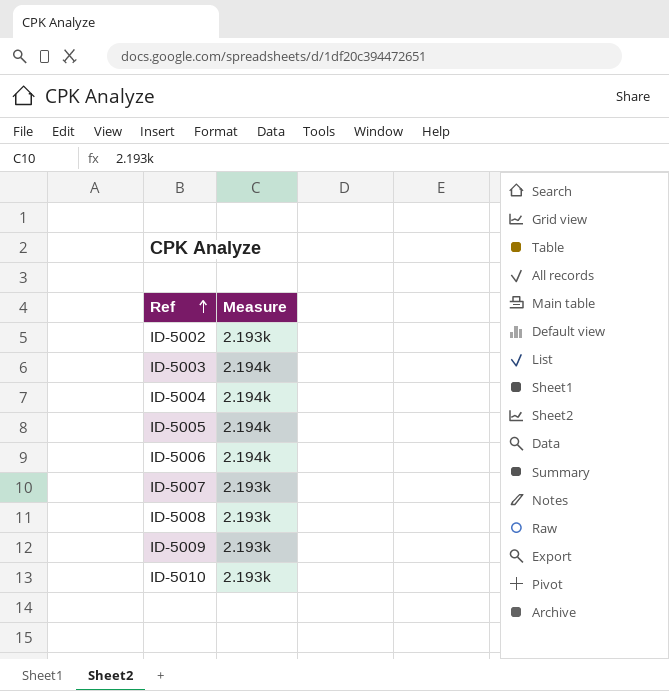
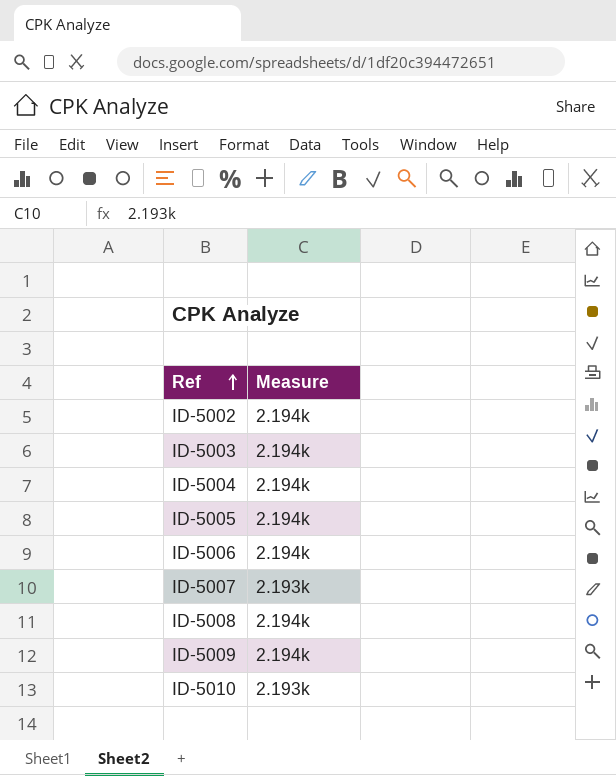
ID-5002 | Measure: 2.193k -> 2.194k
ID-5008 | Measure: 2.193k -> 2.194k
ID-5009 | Measure: 2.193k -> 2.194k

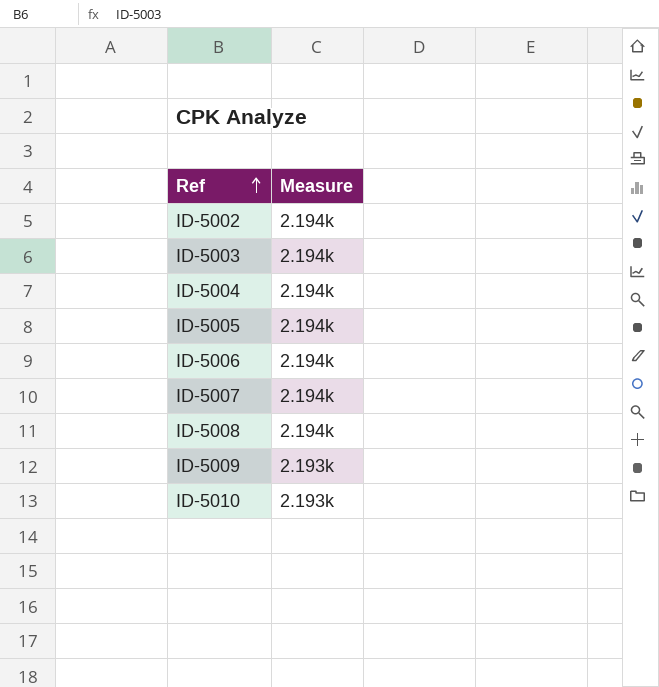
ID-5007 | Measure: 2.193k -> 2.194k
ID-5009 | Measure: 2.194k -> 2.193k

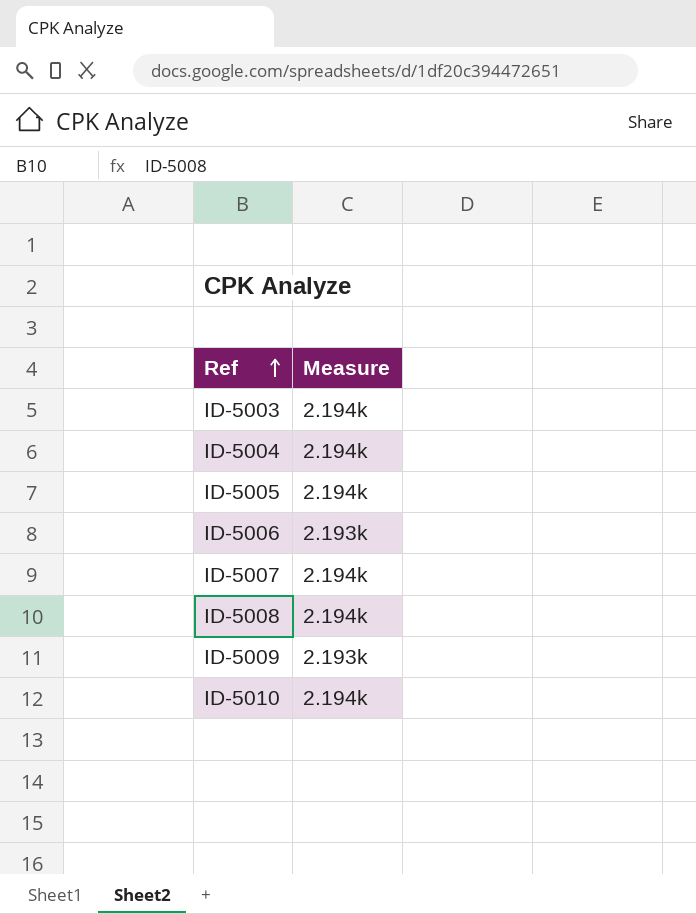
row ID-5002: 2.194k -> none
ID-5006 | Measure: 2.194k -> 2.193k
ID-5010 | Measure: 2.193k -> 2.194k

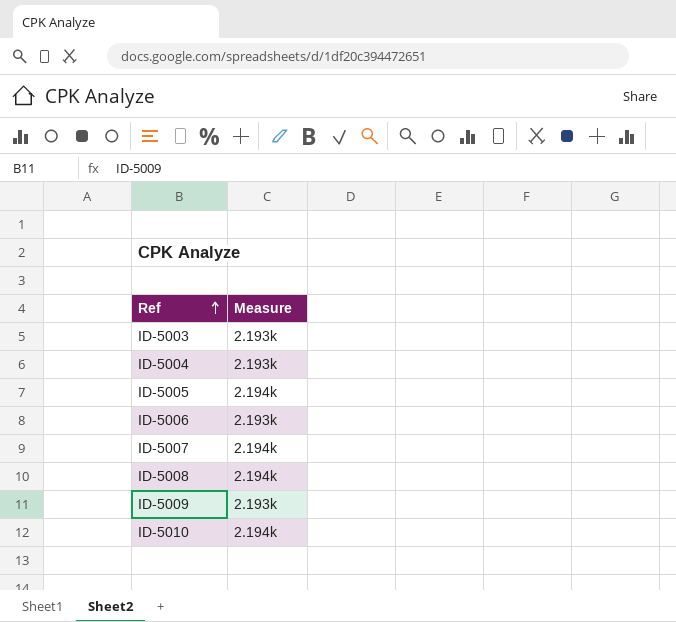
ID-5003 | Measure: 2.194k -> 2.193k
ID-5004 | Measure: 2.194k -> 2.193k

